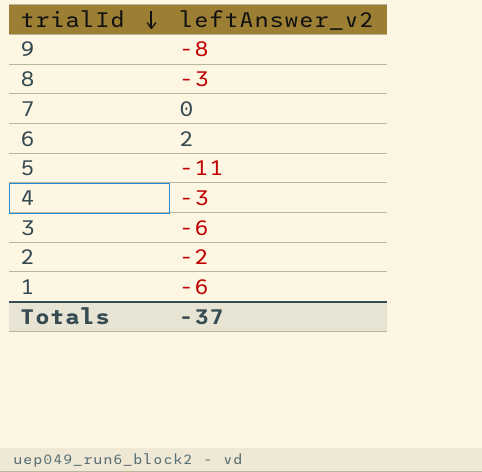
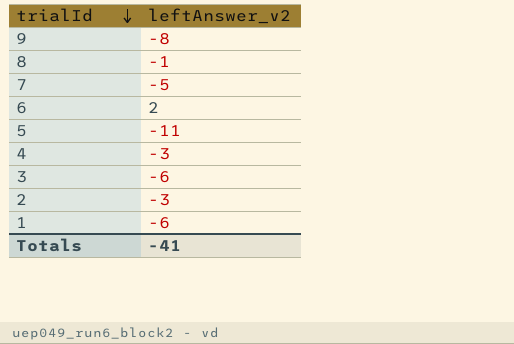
8 | leftAnswer_v2: -3 -> -1
7 | leftAnswer_v2: 0 -> -5
2 | leftAnswer_v2: -2 -> -3
Totals | leftAnswer_v2: -37 -> -41

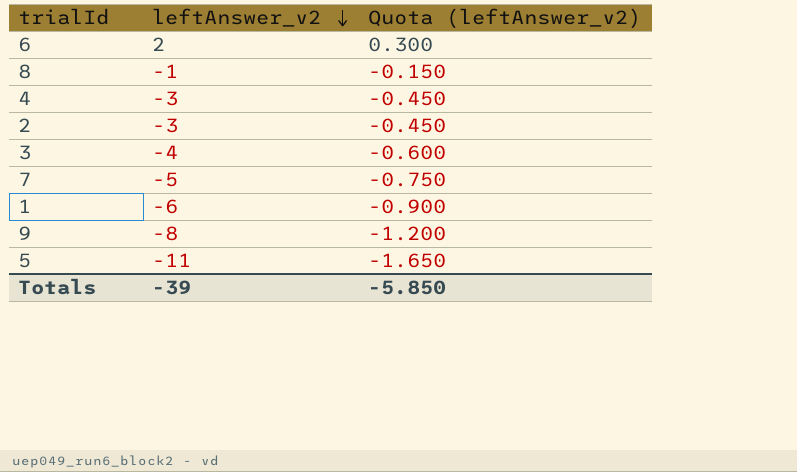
row order: trialId descending -> leftAnswer_v2 descending
column Quota (leftAnswer_v2) | formula: none -> [leftAnswer_v2] * 0.15
3 | leftAnswer_v2: -6 -> -4
Totals | leftAnswer_v2: -41 -> -39

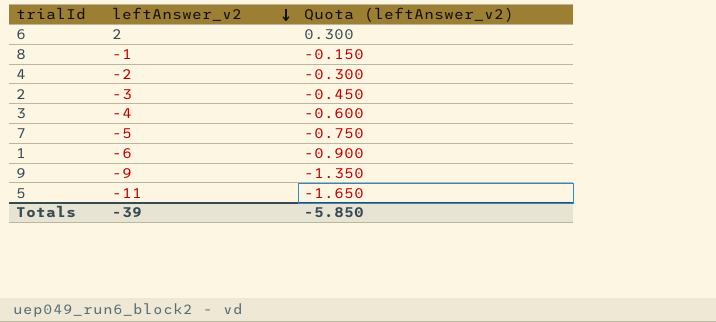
4 | leftAnswer_v2: -3 -> -2
4 | Quota (leftAnswer_v2): -0.450 -> -0.300
9 | leftAnswer_v2: -8 -> -9
9 | Quota (leftAnswer_v2): -1.200 -> -1.350

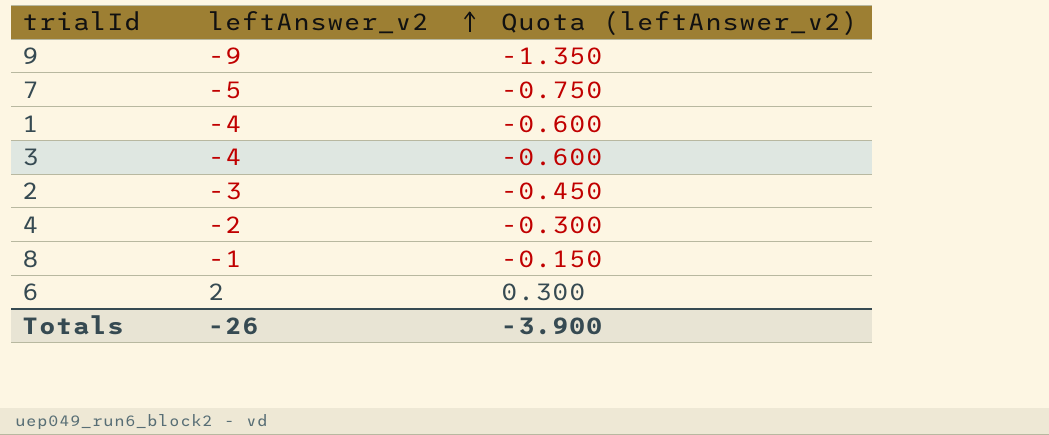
row order: leftAnswer_v2 descending -> leftAnswer_v2 ascending
row 5: -11 | -1.650 -> none
1 | leftAnswer_v2: -6 -> -4
1 | Quota (leftAnswer_v2): -0.900 -> -0.600
Totals | leftAnswer_v2: -39 -> -26
Totals | Quota (leftAnswer_v2): -5.850 -> -3.900

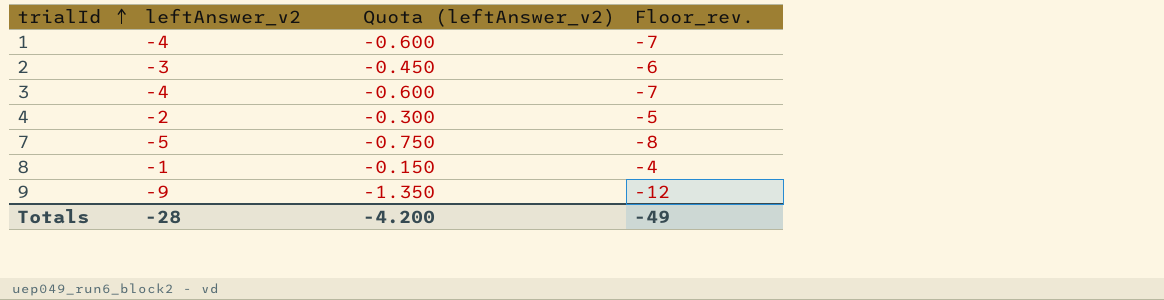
row order: leftAnswer_v2 ascending -> trialId ascending
column Floor_rev. | formula: none -> [leftAnswer_v2] - 3
row 6: 2 | 0.300 -> none
Totals | leftAnswer_v2: -26 -> -28
Totals | Quota (leftAnswer_v2): -3.900 -> -4.200

